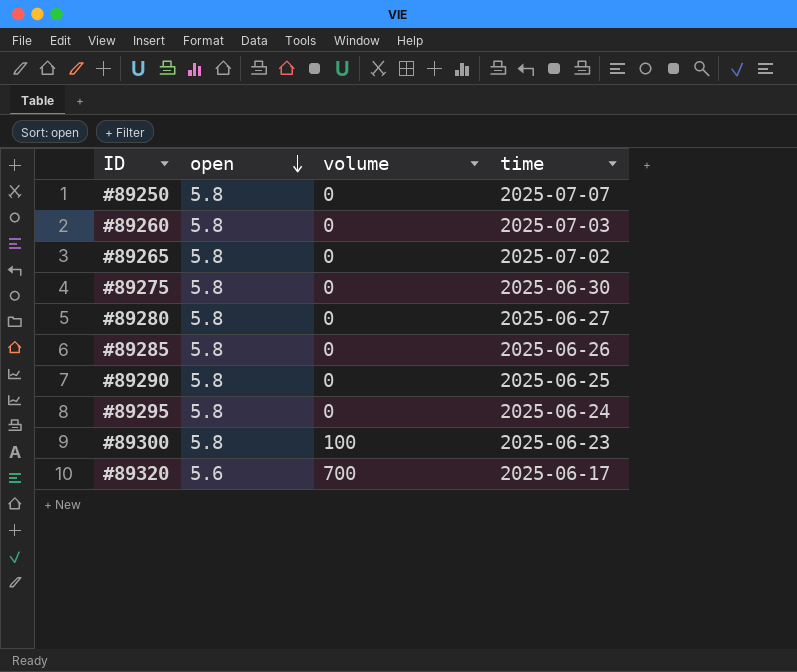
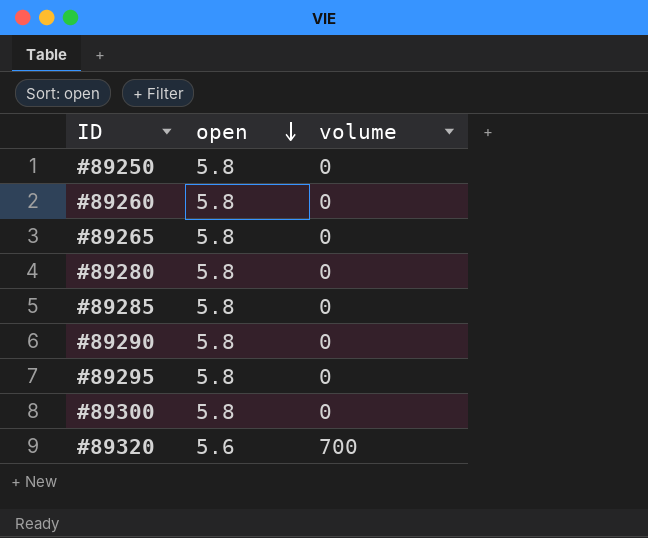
column time | position: 4 -> none
row #89275: 5.8 | 0 | 2025-06-30 -> none
#89300 | volume: 100 -> 0

